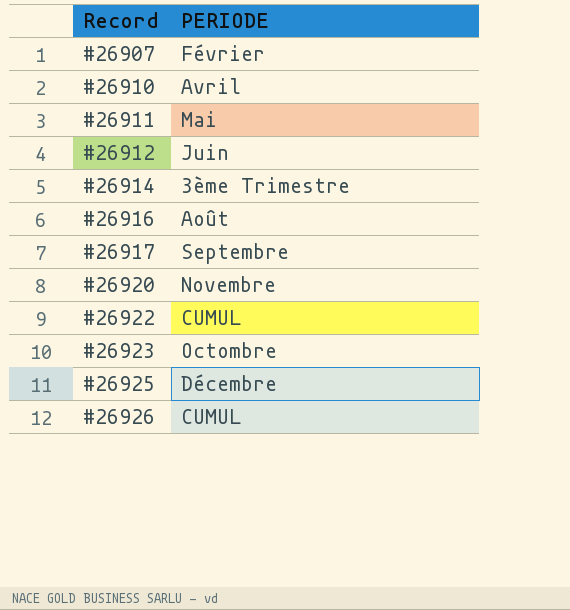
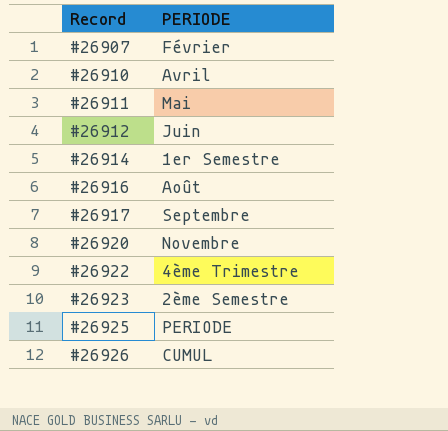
#26914 | PERIODE: 3ème Trimestre -> 1er Semestre
#26922 | PERIODE: CUMUL -> 4ème Trimestre
#26923 | PERIODE: Octombre -> 2ème Semestre
#26925 | PERIODE: Décembre -> PERIODE

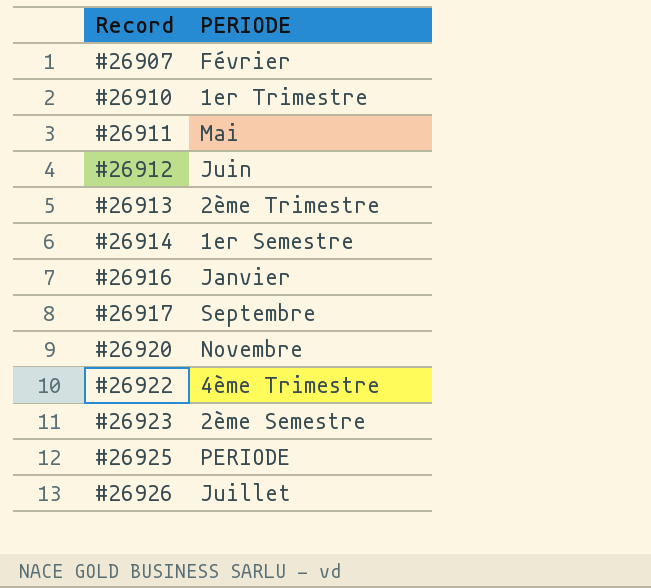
#26910 | PERIODE: Avril -> 1er Trimestre
row #26913: none -> 2ème Trimestre
#26916 | PERIODE: Août -> Janvier
#26926 | PERIODE: CUMUL -> Juillet

